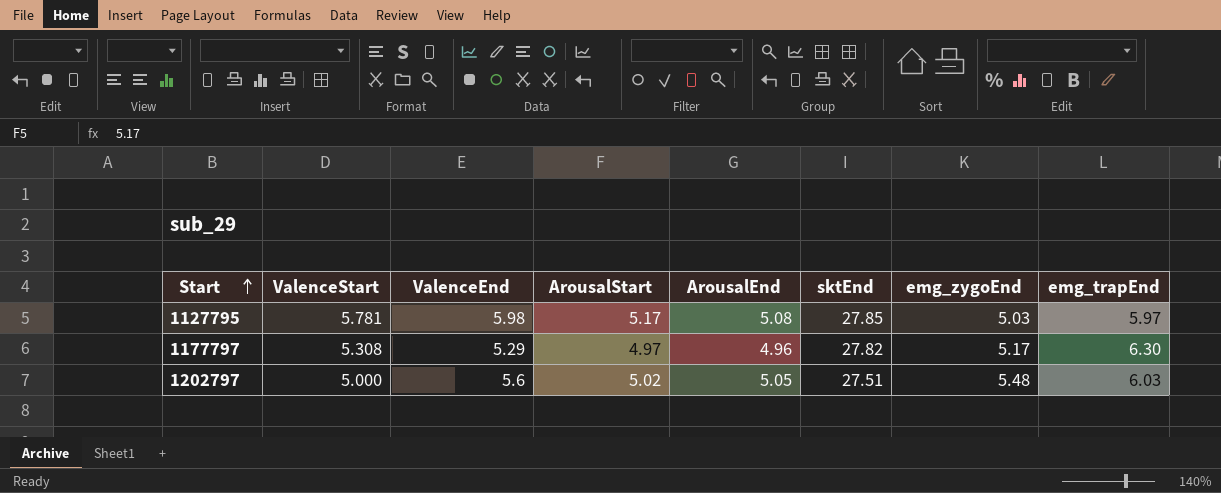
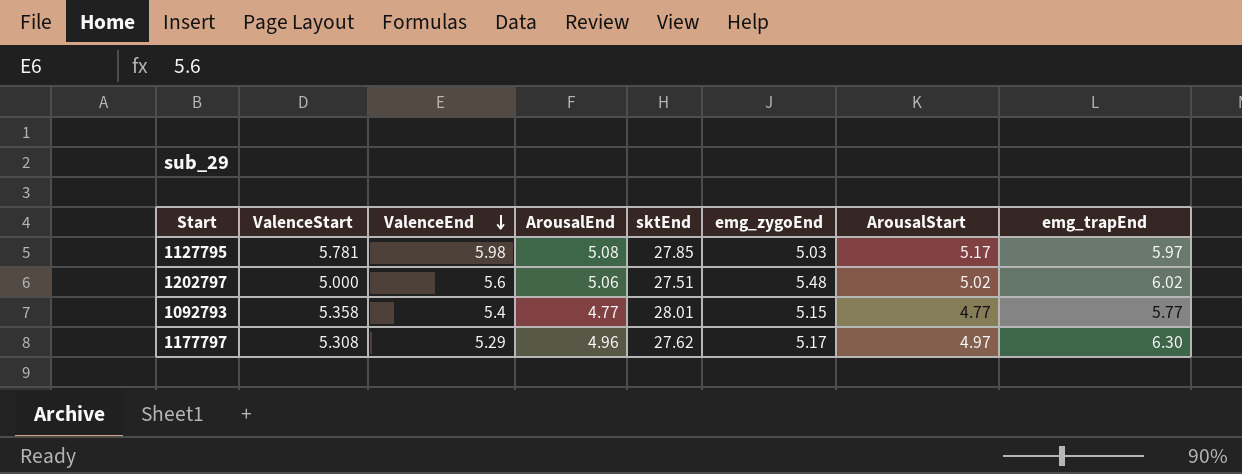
row order: Start ascending -> ValenceEnd descending
column ArousalStart | position: 4 -> 7
1202797 | ArousalEnd: 5.05 -> 5.06
1202797 | emg_trapEnd: 6.03 -> 6.02
row 1092793: none -> 5.358 | 5.4 | 4.77 | 28.01 | 5.15 | 4.77 | 5.77
1177797 | sktEnd: 27.82 -> 27.62

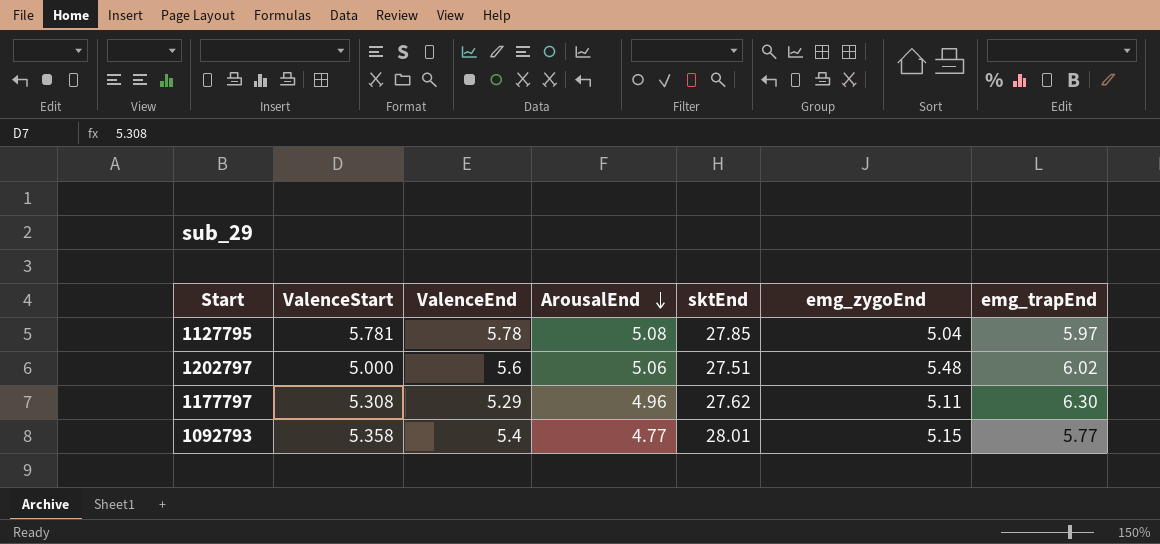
row order: ValenceEnd descending -> ArousalEnd descending
column ArousalStart | position: 7 -> none
1127795 | ValenceEnd: 5.98 -> 5.78
1127795 | emg_zygoEnd: 5.03 -> 5.04
1177797 | emg_zygoEnd: 5.17 -> 5.11

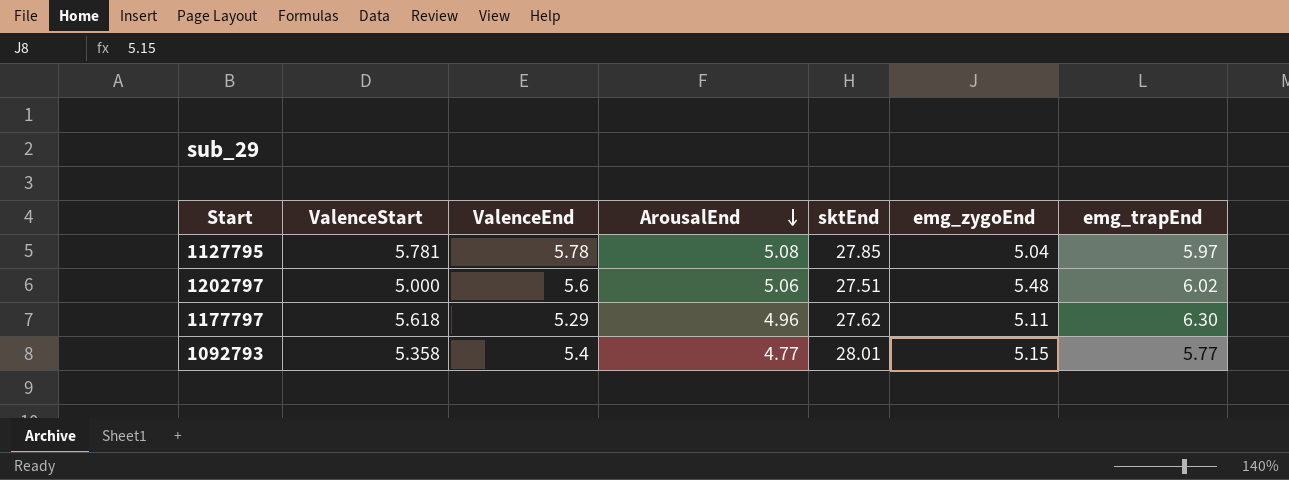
1177797 | ValenceStart: 5.308 -> 5.618

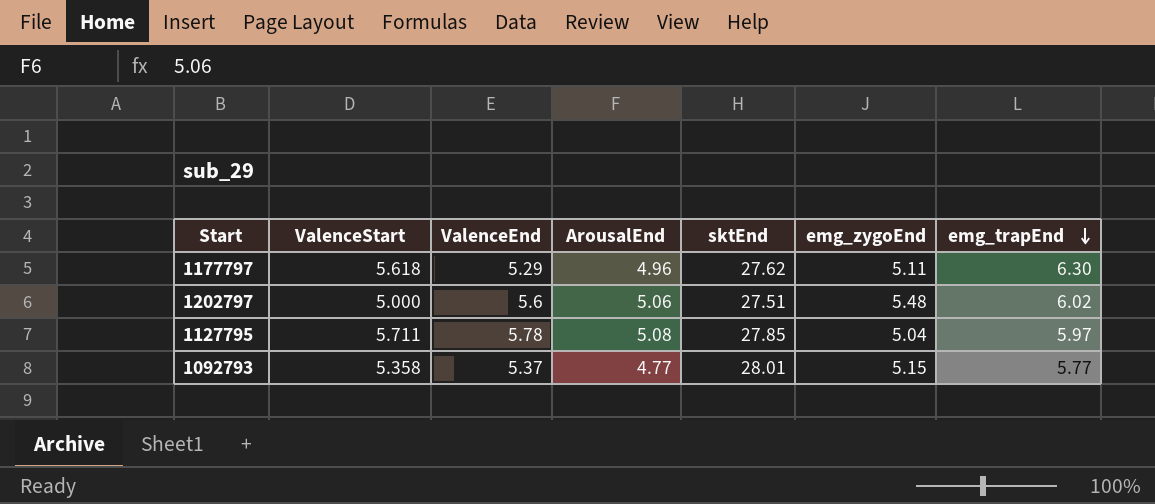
row order: ArousalEnd descending -> emg_trapEnd descending
1127795 | ValenceStart: 5.781 -> 5.711
1092793 | ValenceEnd: 5.4 -> 5.37

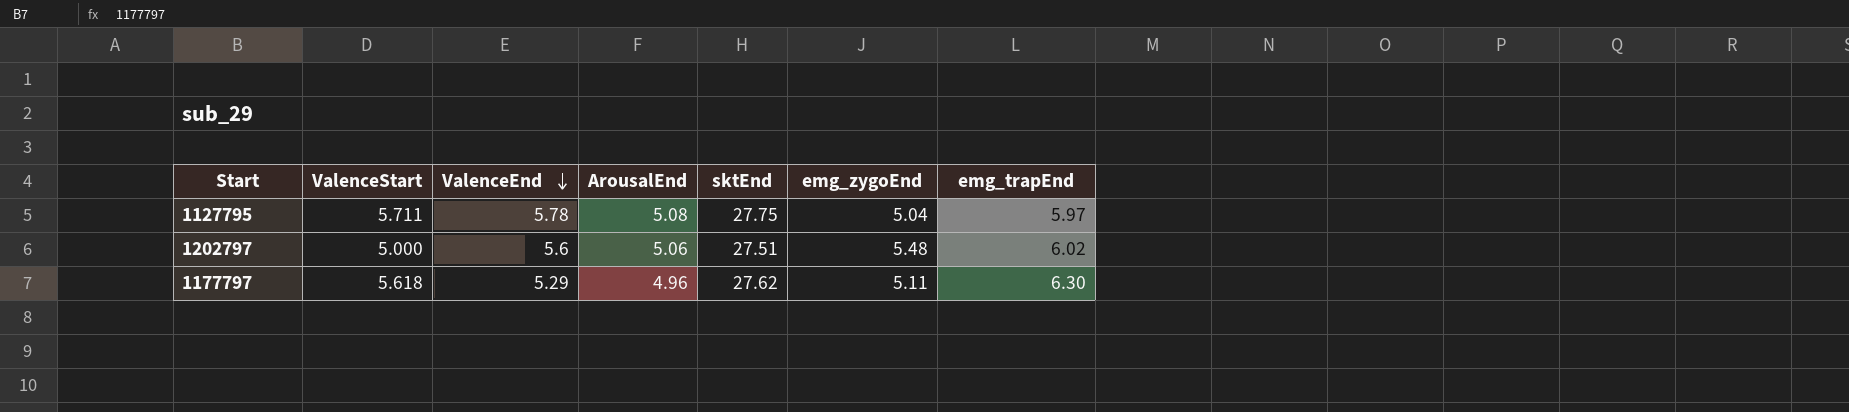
row order: emg_trapEnd descending -> ValenceEnd descending
row 1092793: 5.358 | 5.37 | 4.77 | 28.01 | 5.15 | 5.77 -> none
1127795 | sktEnd: 27.85 -> 27.75

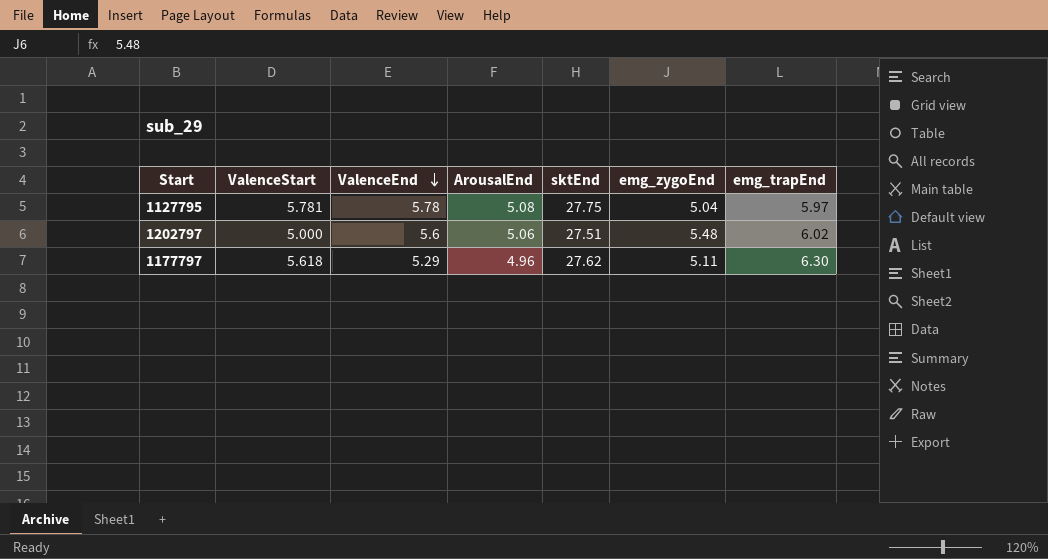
1127795 | ValenceStart: 5.711 -> 5.781

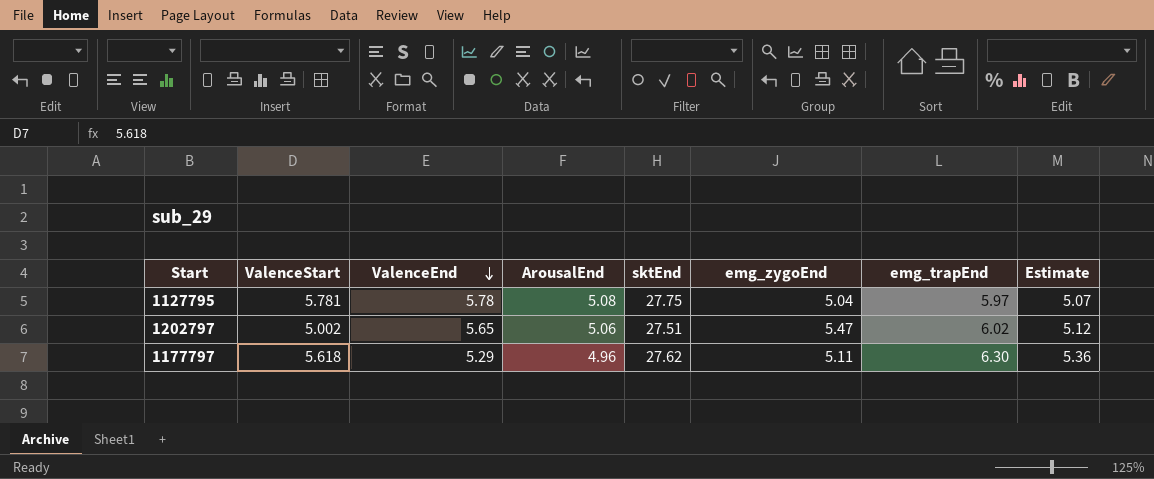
column Estimate | formula: none -> [emg_trapEnd] * 0.85
1202797 | ValenceStart: 5.000 -> 5.002
1202797 | ValenceEnd: 5.6 -> 5.65
1202797 | emg_zygoEnd: 5.48 -> 5.47

